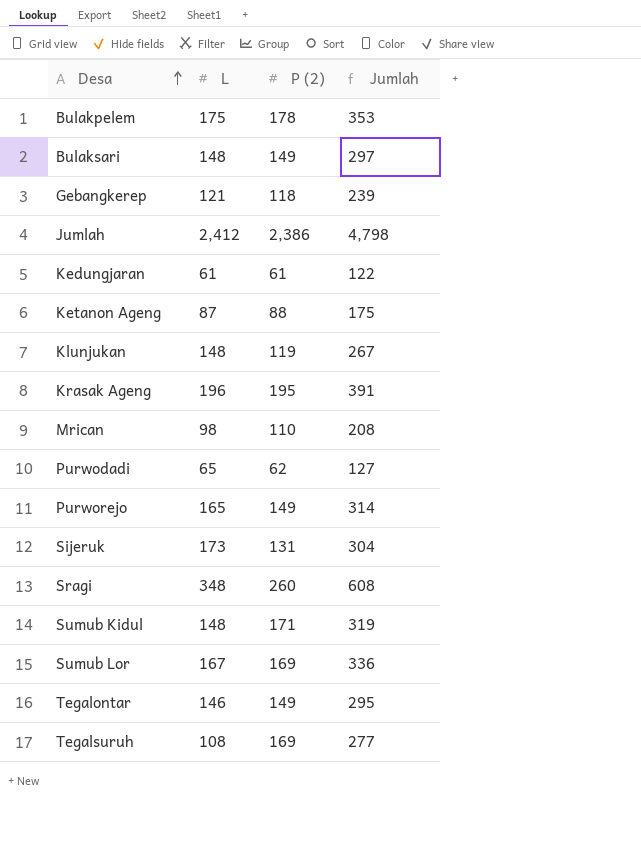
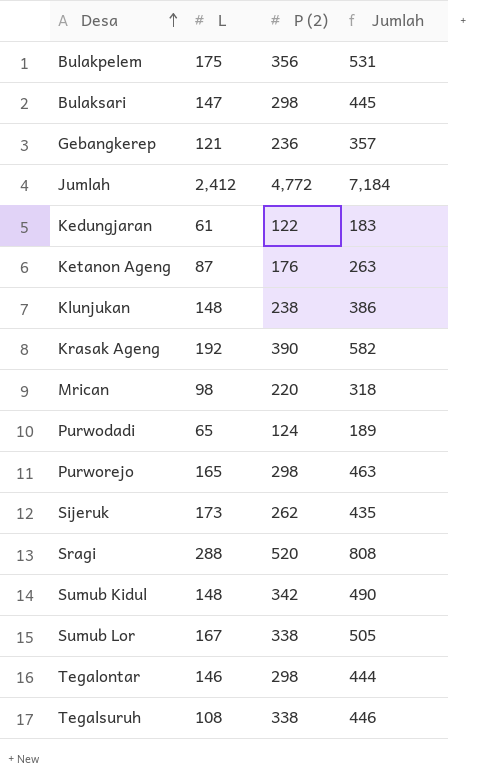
Bulakpelem | P (2): 178 -> 356
Bulakpelem | Jumlah: 353 -> 531
Bulaksari | L: 148 -> 147
Bulaksari | P (2): 149 -> 298
Bulaksari | Jumlah: 297 -> 445
Gebangkerep | P (2): 118 -> 236
Gebangkerep | Jumlah: 239 -> 357
Jumlah | P (2): 2,386 -> 4,772
Jumlah | Jumlah: 4,798 -> 7,184
Kedungjaran | P (2): 61 -> 122
Kedungjaran | Jumlah: 122 -> 183
Ketanon Ageng | P (2): 88 -> 176
Ketanon Ageng | Jumlah: 175 -> 263
Klunjukan | P (2): 119 -> 238
Klunjukan | Jumlah: 267 -> 386
Krasak Ageng | L: 196 -> 192
Krasak Ageng | P (2): 195 -> 390
Krasak Ageng | Jumlah: 391 -> 582
Mrican | P (2): 110 -> 220
Mrican | Jumlah: 208 -> 318
Purwodadi | P (2): 62 -> 124
Purwodadi | Jumlah: 127 -> 189
Purworejo | P (2): 149 -> 298
Purworejo | Jumlah: 314 -> 463
Sijeruk | P (2): 131 -> 262
Sijeruk | Jumlah: 304 -> 435
Sragi | L: 348 -> 288
Sragi | P (2): 260 -> 520
Sragi | Jumlah: 608 -> 808
Sumub Kidul | P (2): 171 -> 342
Sumub Kidul | Jumlah: 319 -> 490
Sumub Lor | P (2): 169 -> 338
Sumub Lor | Jumlah: 336 -> 505
Tegalontar | P (2): 149 -> 298
Tegalontar | Jumlah: 295 -> 444
Tegalsuruh | P (2): 169 -> 338
Tegalsuruh | Jumlah: 277 -> 446

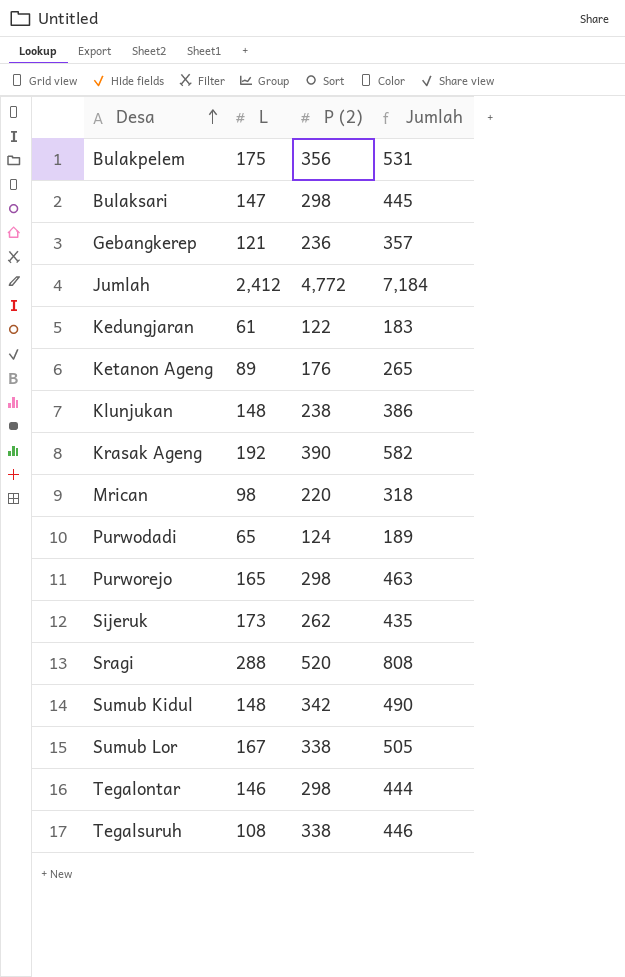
Ketanon Ageng | L: 87 -> 89
Ketanon Ageng | Jumlah: 263 -> 265

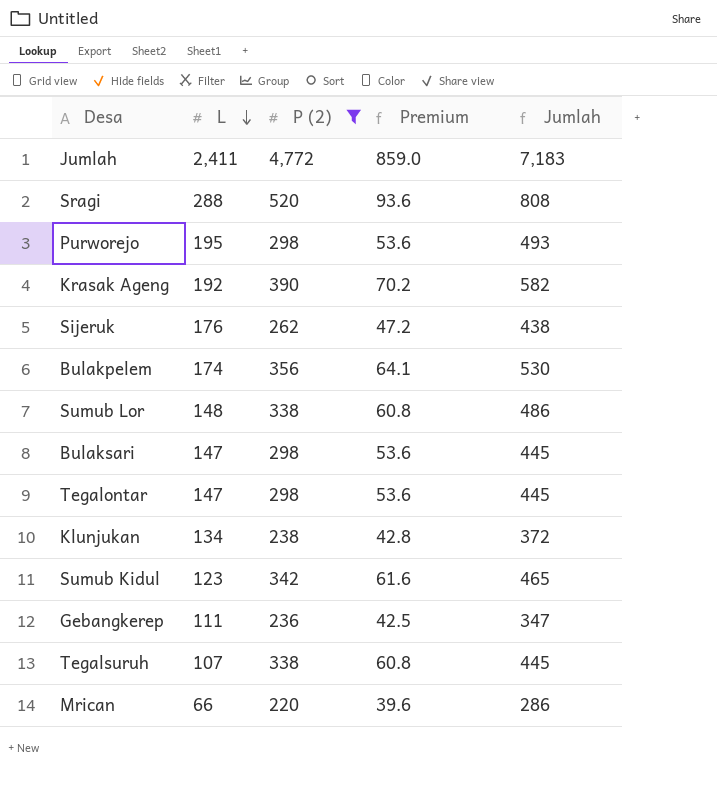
filter: none -> P (2) >= 220
row order: Desa ascending -> L descending
column Premium | formula: none -> [P (2)] * 0.18
Jumlah | L: 2,412 -> 2,411
Jumlah | Jumlah: 7,184 -> 7,183
Purworejo | L: 165 -> 195
Purworejo | Jumlah: 463 -> 493
Sijeruk | L: 173 -> 176
Sijeruk | Jumlah: 435 -> 438
Bulakpelem | L: 175 -> 174
Bulakpelem | Jumlah: 531 -> 530
Sumub Lor | L: 167 -> 148
Sumub Lor | Jumlah: 505 -> 486
Tegalontar | L: 146 -> 147
Tegalontar | Jumlah: 444 -> 445
Klunjukan | L: 148 -> 134
Klunjukan | Jumlah: 386 -> 372
Sumub Kidul | L: 148 -> 123
Sumub Kidul | Jumlah: 490 -> 465
Gebangkerep | L: 121 -> 111
Gebangkerep | Jumlah: 357 -> 347
Tegalsuruh | L: 108 -> 107
Tegalsuruh | Jumlah: 446 -> 445
Mrican | L: 98 -> 66
Mrican | Jumlah: 318 -> 286

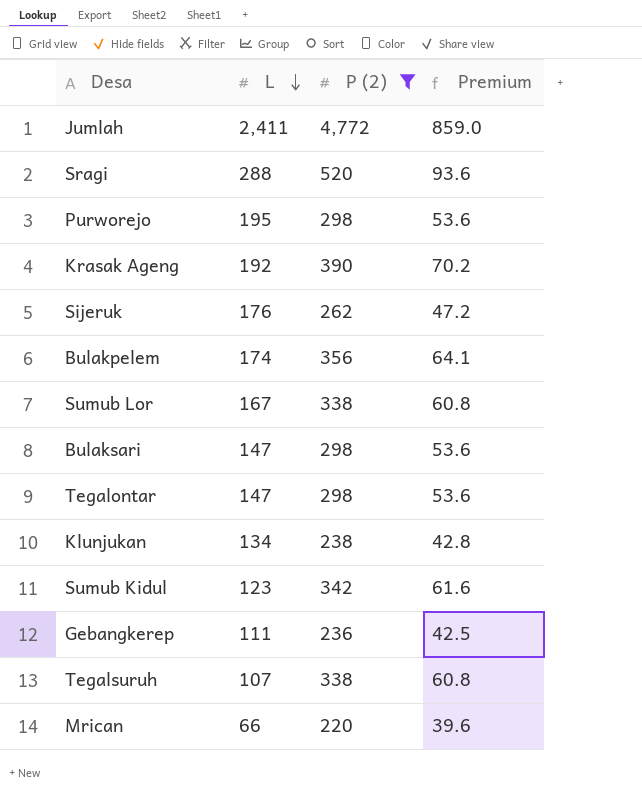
column Jumlah | formula: [L] + [P (2)] -> none
Sumub Lor | L: 148 -> 167

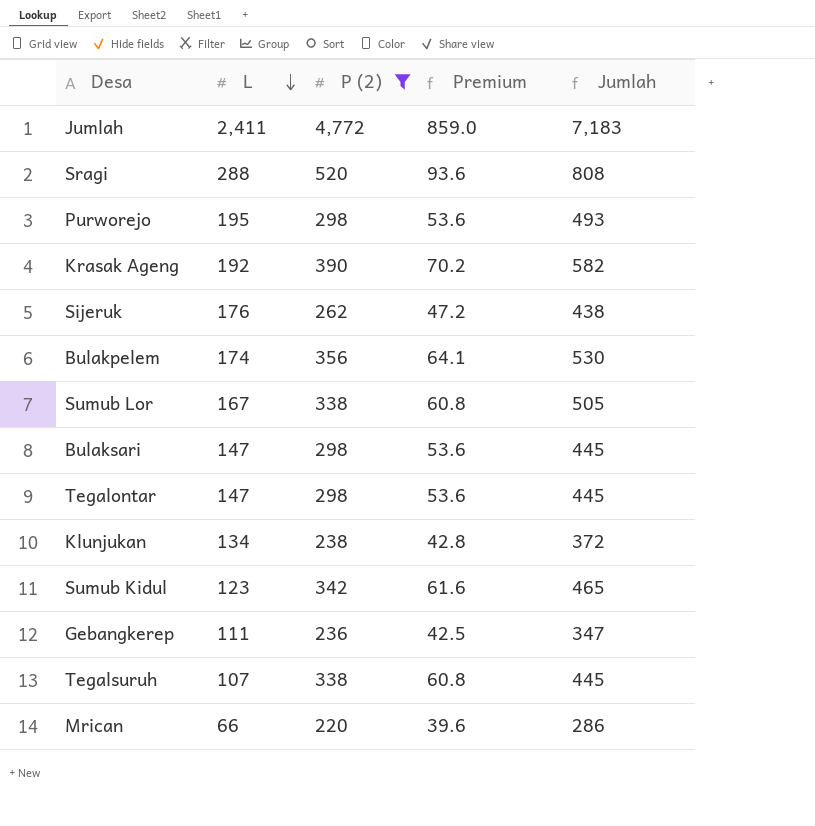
column Jumlah | formula: none -> [L] + [P (2)]

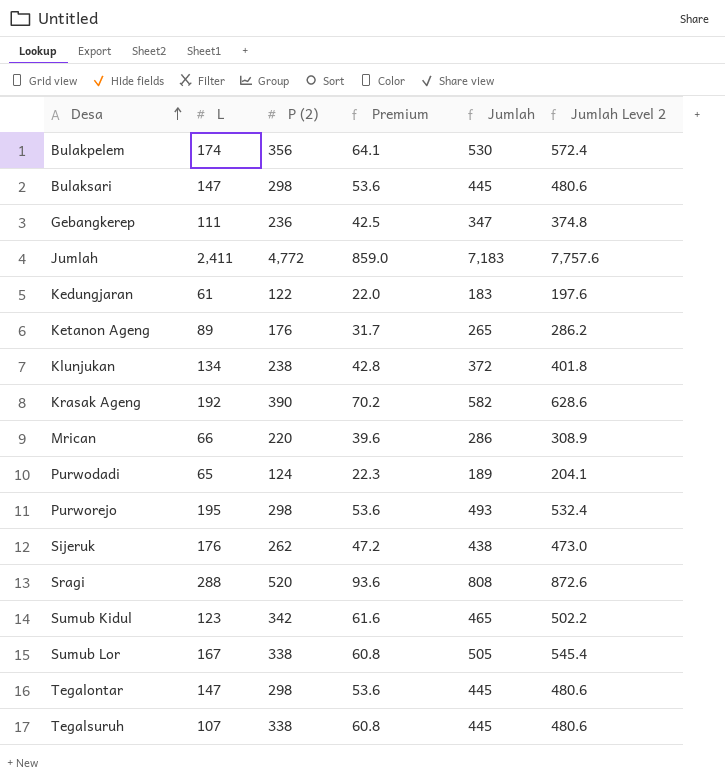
filter: P (2) >= 220 -> none
row order: L descending -> Desa ascending
column Jumlah Level 2 | formula: none -> [Jumlah] * 1.08

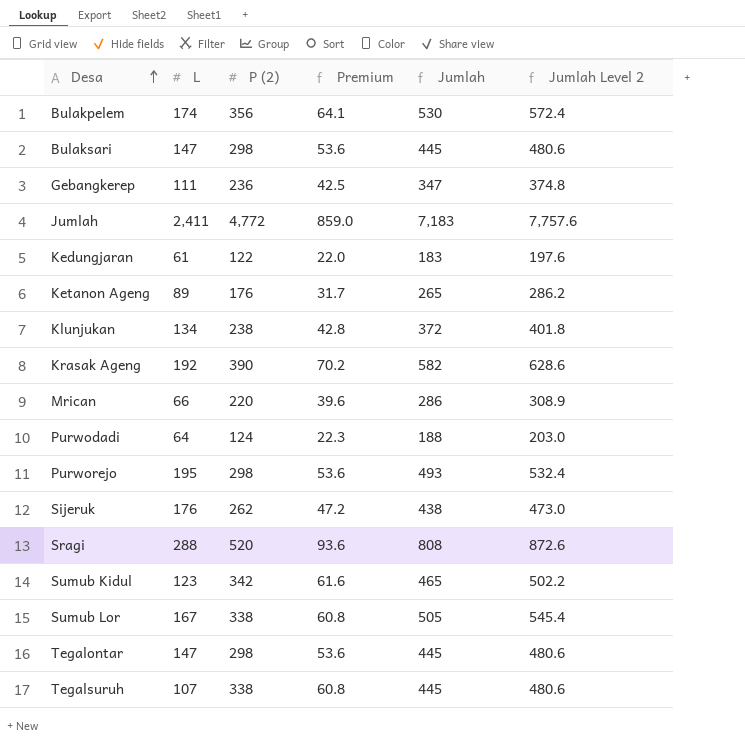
Purwodadi | L: 65 -> 64
Purwodadi | Jumlah: 189 -> 188
Purwodadi | Jumlah Level 2: 204.1 -> 203.0

